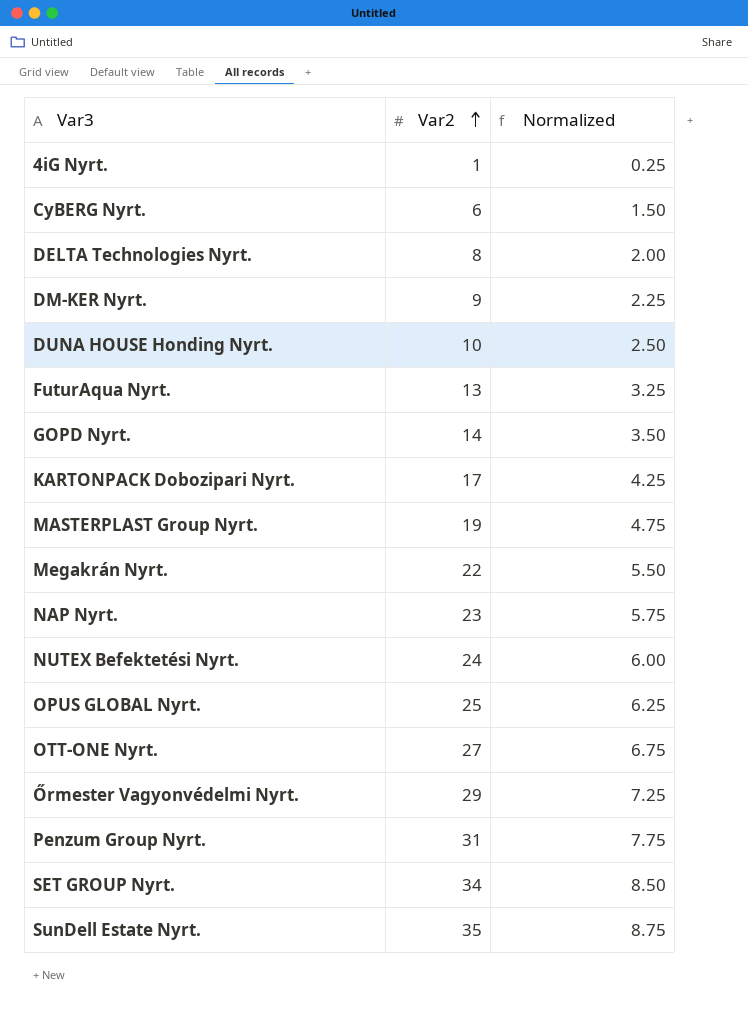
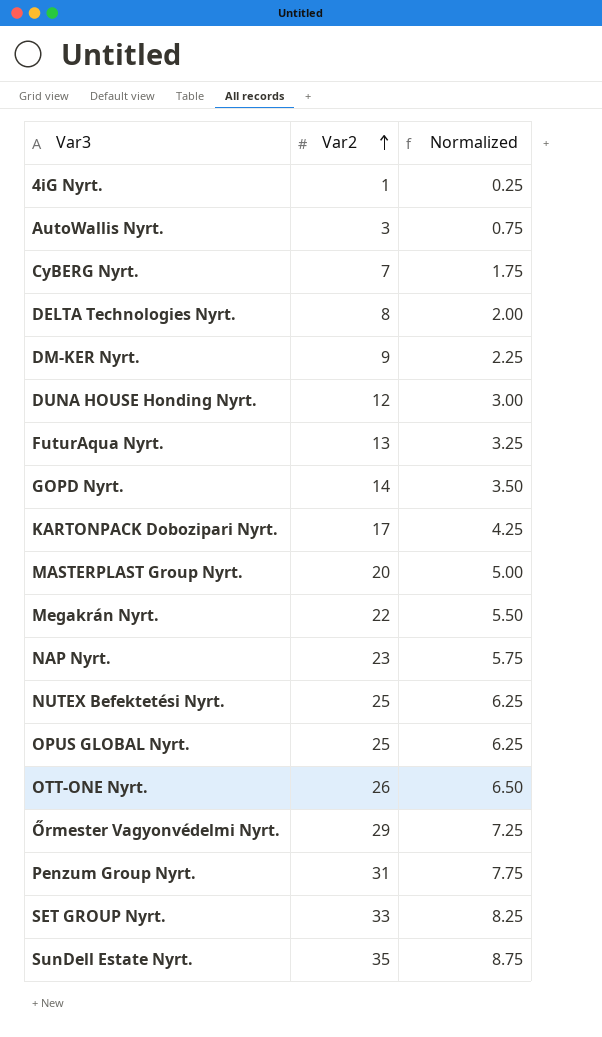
row AutoWallis Nyrt.: none -> 3 | 0.75
CyBERG Nyrt. | Var2: 6 -> 7
CyBERG Nyrt. | Normalized: 1.50 -> 1.75
DUNA HOUSE Honding Nyrt. | Var2: 10 -> 12
DUNA HOUSE Honding Nyrt. | Normalized: 2.50 -> 3.00
MASTERPLAST Group Nyrt. | Var2: 19 -> 20
MASTERPLAST Group Nyrt. | Normalized: 4.75 -> 5.00
NUTEX Befektetési Nyrt. | Var2: 24 -> 25
NUTEX Befektetési Nyrt. | Normalized: 6.00 -> 6.25
OTT-ONE Nyrt. | Var2: 27 -> 26
OTT-ONE Nyrt. | Normalized: 6.75 -> 6.50
SET GROUP Nyrt. | Var2: 34 -> 33
SET GROUP Nyrt. | Normalized: 8.50 -> 8.25

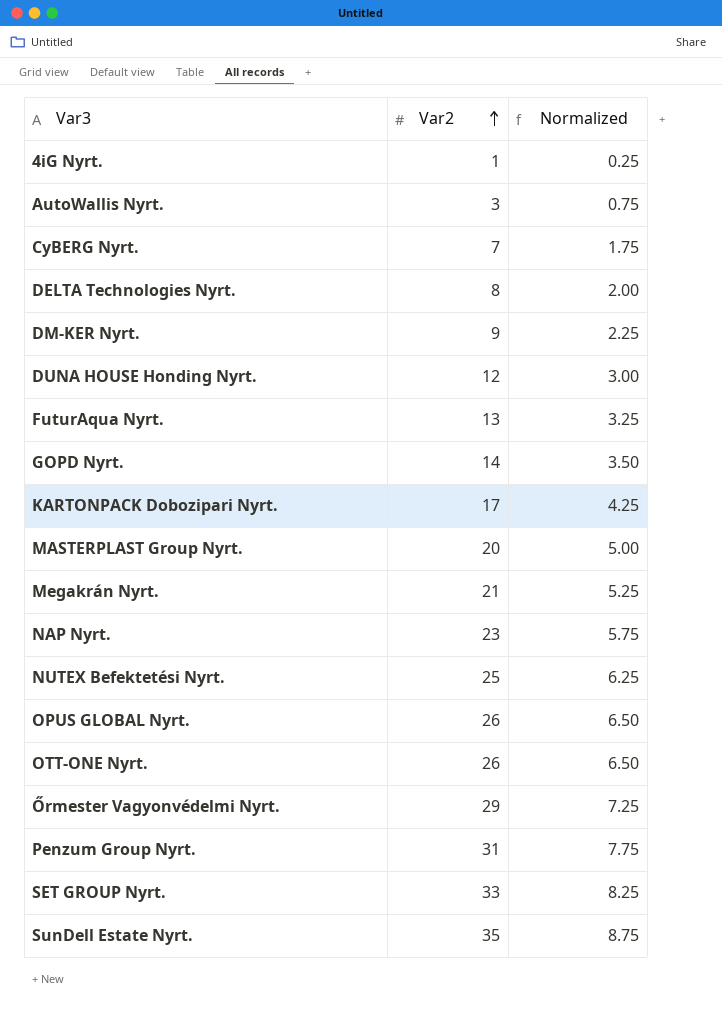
Megakrán Nyrt. | Var2: 22 -> 21
Megakrán Nyrt. | Normalized: 5.50 -> 5.25
OPUS GLOBAL Nyrt. | Var2: 25 -> 26
OPUS GLOBAL Nyrt. | Normalized: 6.25 -> 6.50

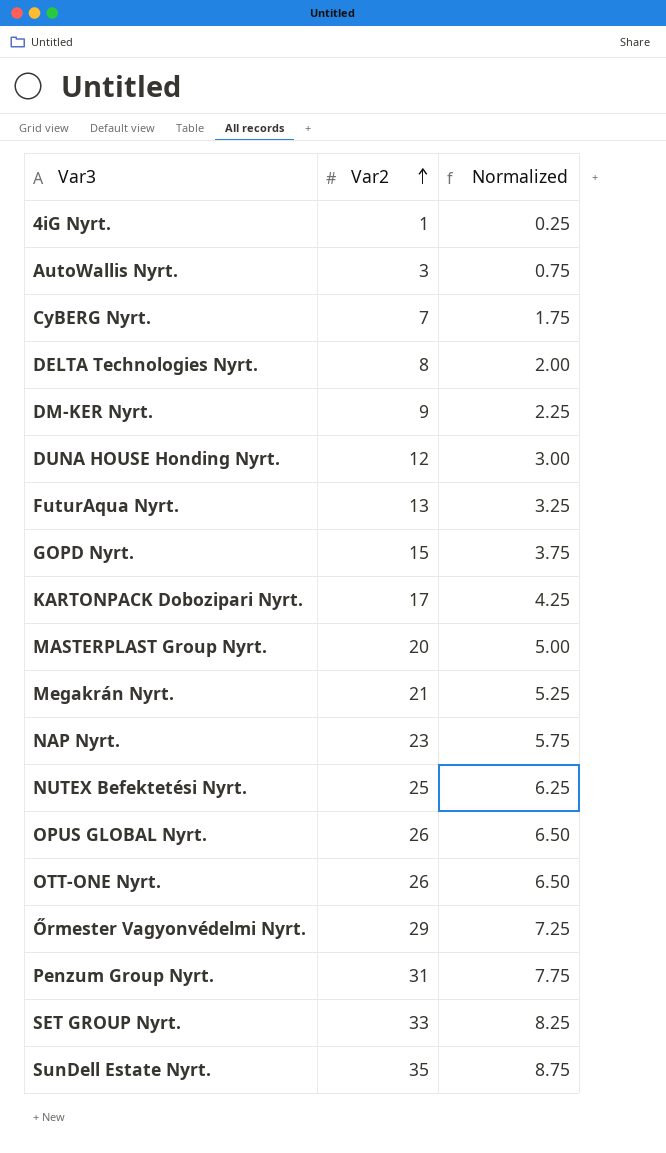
GOPD Nyrt. | Var2: 14 -> 15
GOPD Nyrt. | Normalized: 3.50 -> 3.75

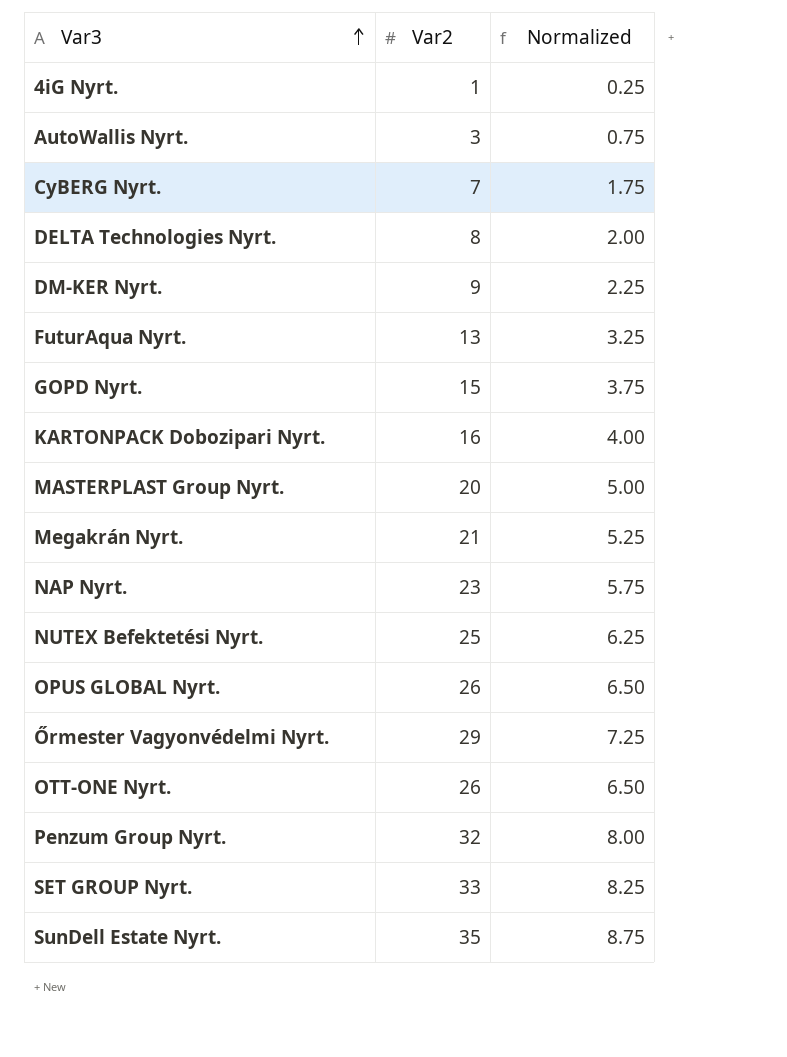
row order: Var2 ascending -> Var3 ascending
row DUNA HOUSE Honding Nyrt.: 12 | 3.00 -> none
KARTONPACK Dobozipari Nyrt. | Var2: 17 -> 16
KARTONPACK Dobozipari Nyrt. | Normalized: 4.25 -> 4.00
Penzum Group Nyrt. | Var2: 31 -> 32
Penzum Group Nyrt. | Normalized: 7.75 -> 8.00

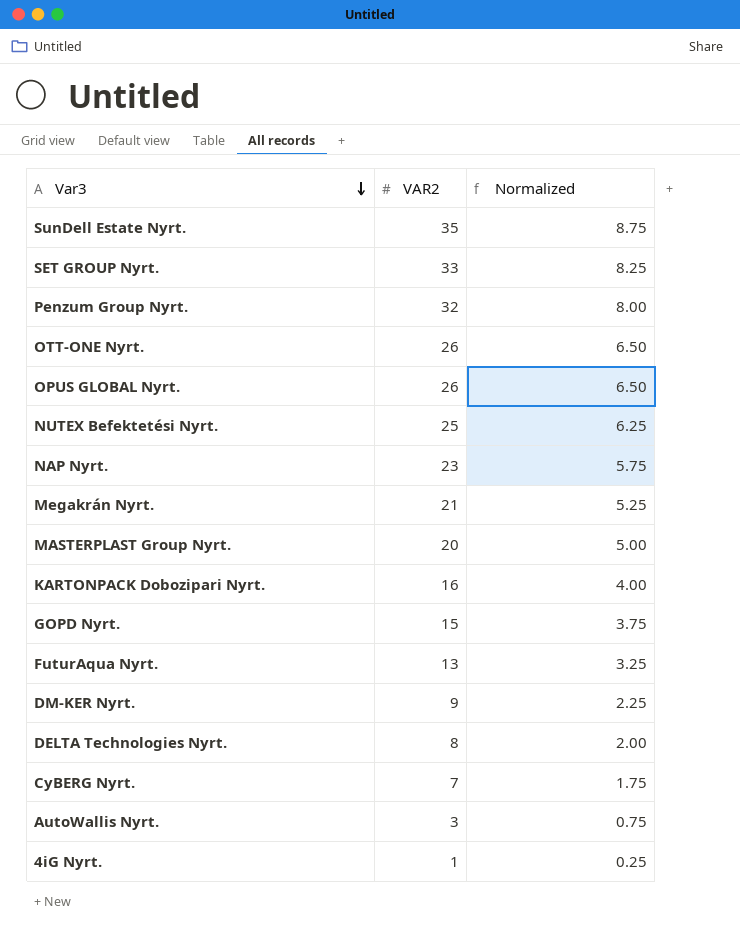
row order: Var3 ascending -> Var3 descending
column name: Var2 -> VAR2
row Őrmester Vagyonvédelmi Nyrt.: 29 | 7.25 -> none

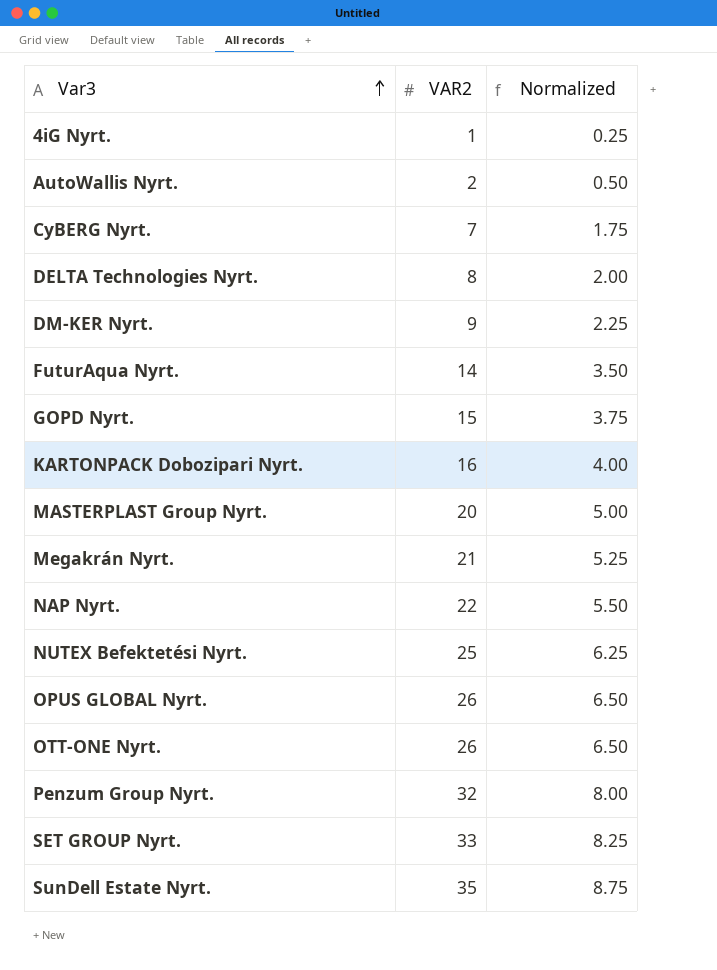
row order: Var3 descending -> Var3 ascending
AutoWallis Nyrt. | VAR2: 3 -> 2
AutoWallis Nyrt. | Normalized: 0.75 -> 0.50
FuturAqua Nyrt. | VAR2: 13 -> 14
FuturAqua Nyrt. | Normalized: 3.25 -> 3.50
NAP Nyrt. | VAR2: 23 -> 22
NAP Nyrt. | Normalized: 5.75 -> 5.50

